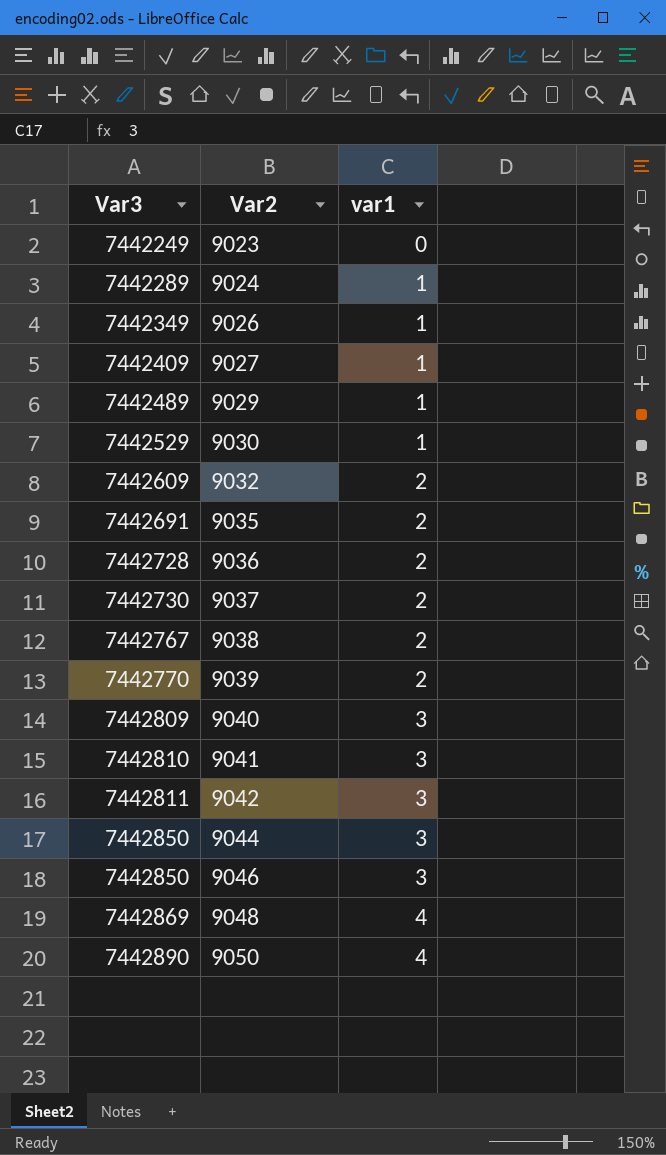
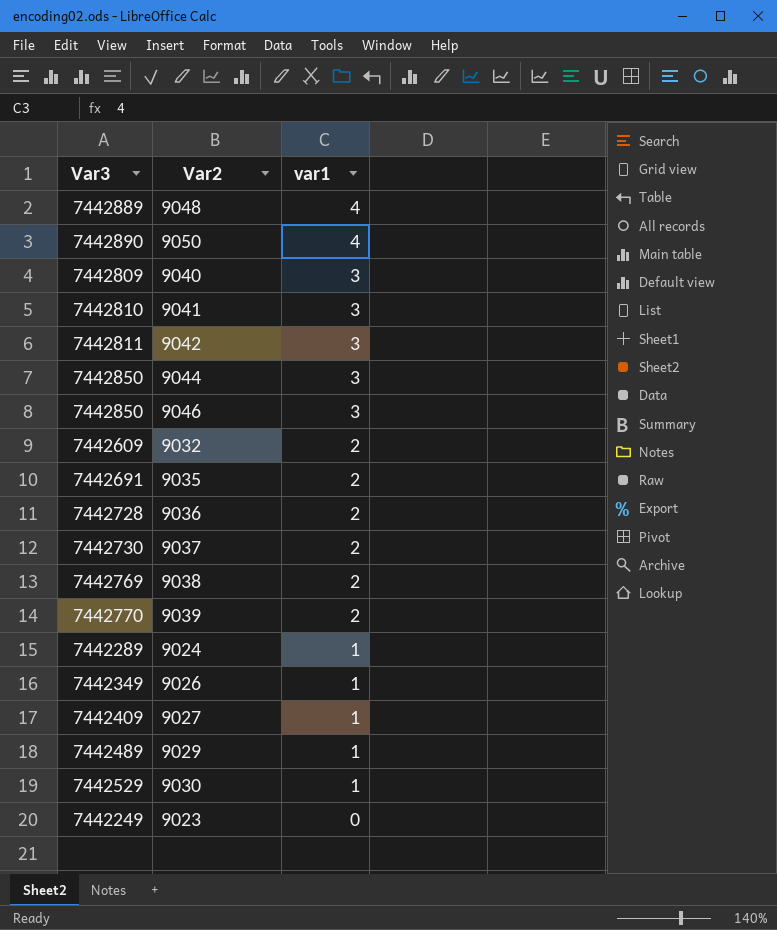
row order: Var3 ascending -> var1 descending
9048 | Var3: 7442869 -> 7442889
9038 | Var3: 7442767 -> 7442769

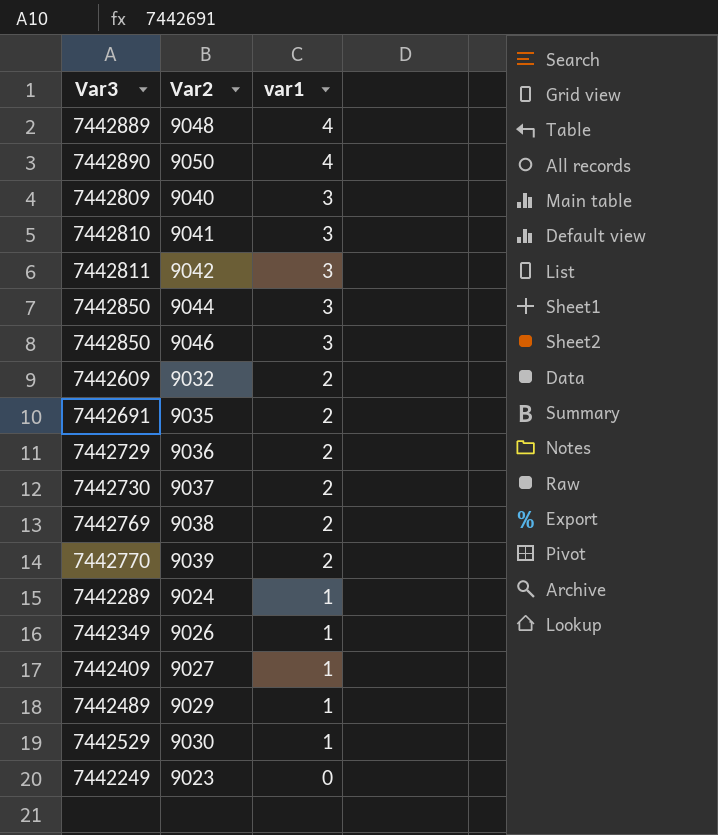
9036 | Var3: 7442728 -> 7442729

